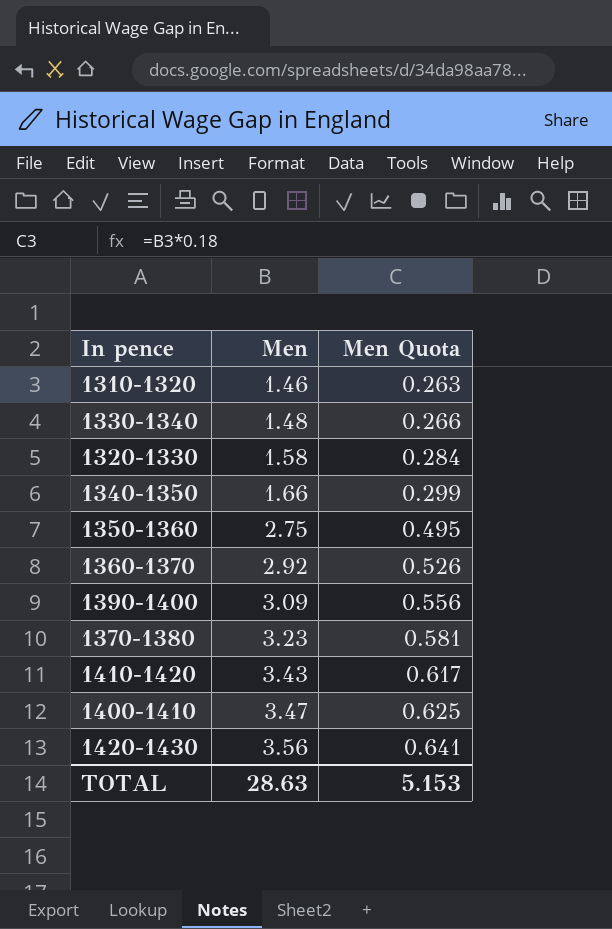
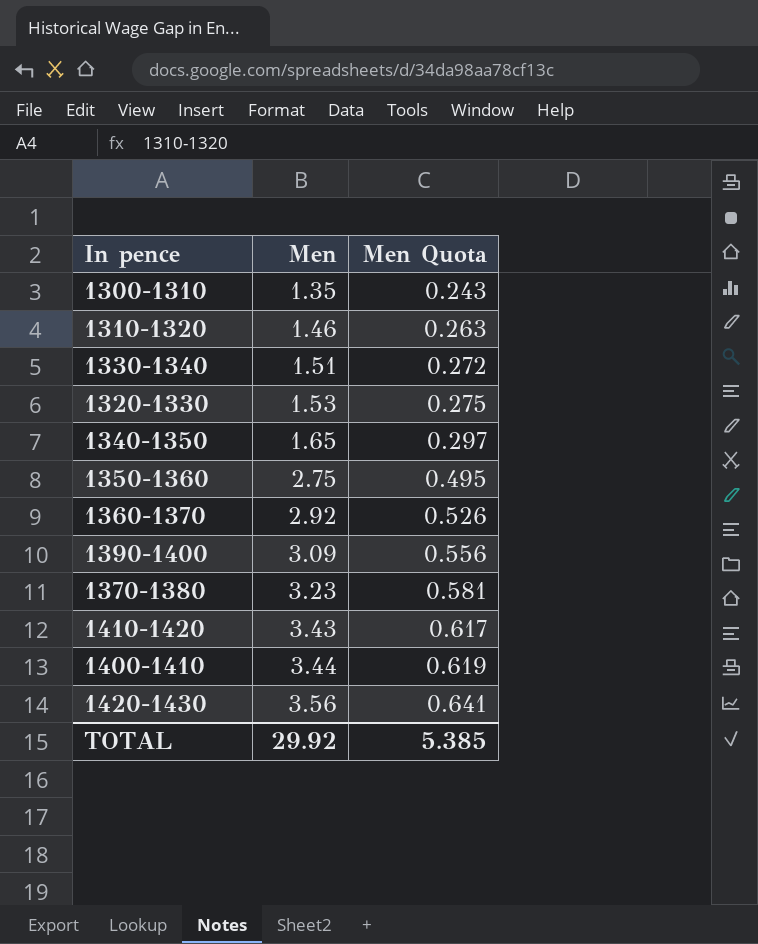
row 1300-1310: none -> 1.35 | 0.243
1330-1340 | Men: 1.48 -> 1.51
1330-1340 | Men Quota: 0.266 -> 0.272
1320-1330 | Men: 1.58 -> 1.53
1320-1330 | Men Quota: 0.284 -> 0.275
1340-1350 | Men: 1.66 -> 1.65
1340-1350 | Men Quota: 0.299 -> 0.297
1400-1410 | Men: 3.47 -> 3.44
1400-1410 | Men Quota: 0.625 -> 0.619
TOTAL | Men: 28.63 -> 29.92
TOTAL | Men Quota: 5.153 -> 5.385

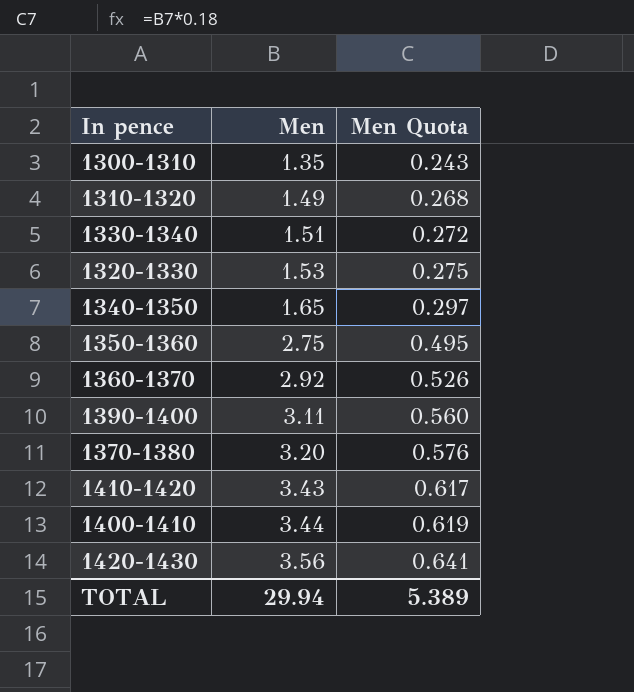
1310-1320 | Men: 1.46 -> 1.49
1310-1320 | Men Quota: 0.263 -> 0.268
1390-1400 | Men: 3.09 -> 3.11
1390-1400 | Men Quota: 0.556 -> 0.560
1370-1380 | Men: 3.23 -> 3.20
1370-1380 | Men Quota: 0.581 -> 0.576
TOTAL | Men: 29.92 -> 29.94
TOTAL | Men Quota: 5.385 -> 5.389

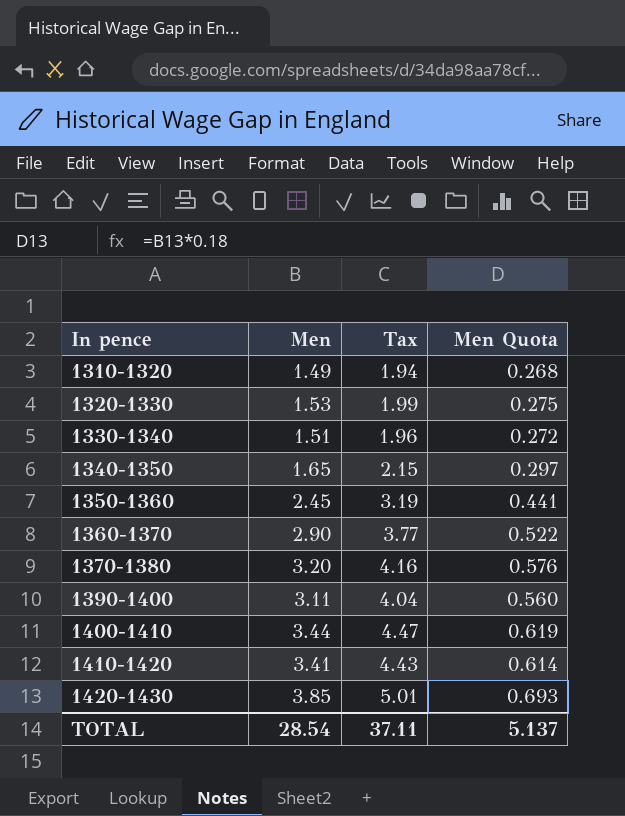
row order: Men ascending -> In pence ascending
column Tax | formula: none -> [Men] * 1.3
row 1300-1310: 1.35 | 0.243 -> none
1350-1360 | Men: 2.75 -> 2.45
1350-1360 | Men Quota: 0.495 -> 0.441
1360-1370 | Men: 2.92 -> 2.90
1360-1370 | Men Quota: 0.526 -> 0.522
1410-1420 | Men: 3.43 -> 3.41
1410-1420 | Men Quota: 0.617 -> 0.614
1420-1430 | Men: 3.56 -> 3.85
1420-1430 | Men Quota: 0.641 -> 0.693
TOTAL | Men: 29.94 -> 28.54
TOTAL | Men Quota: 5.389 -> 5.137

